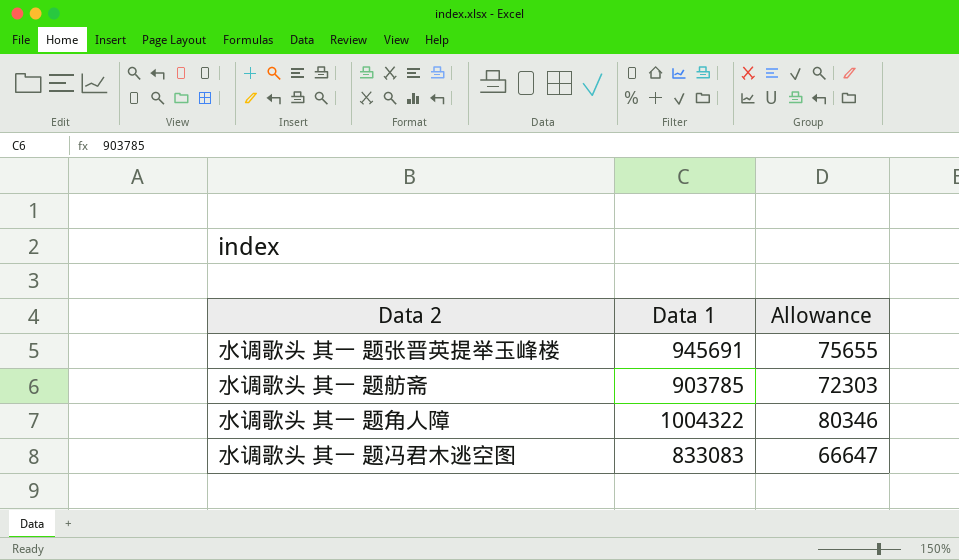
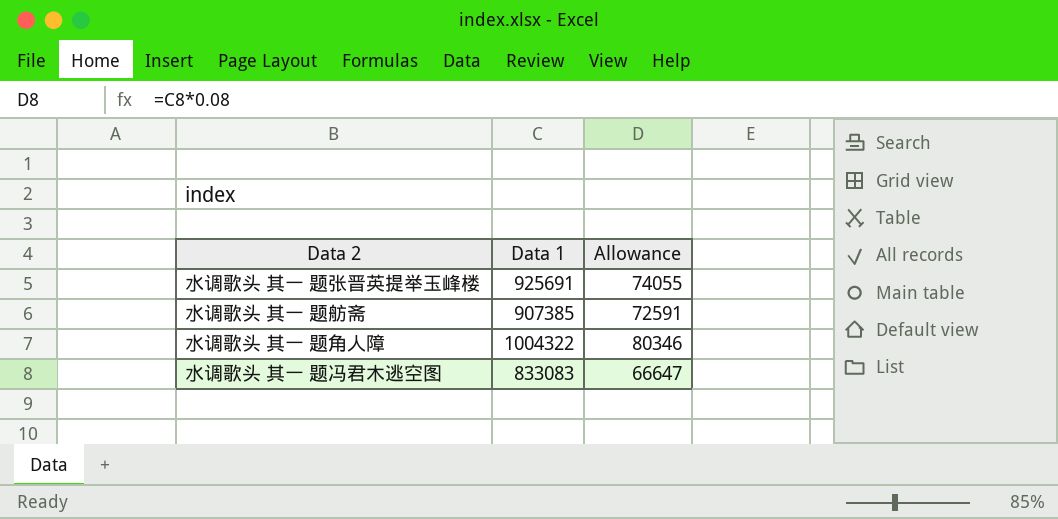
水调歌头 其一 题张晋英提举玉峰楼 | Data 1: 945691 -> 925691
水调歌头 其一 题张晋英提举玉峰楼 | Allowance: 75655 -> 74055
水调歌头 其一 题舫斋 | Data 1: 903785 -> 907385
水调歌头 其一 题舫斋 | Allowance: 72303 -> 72591

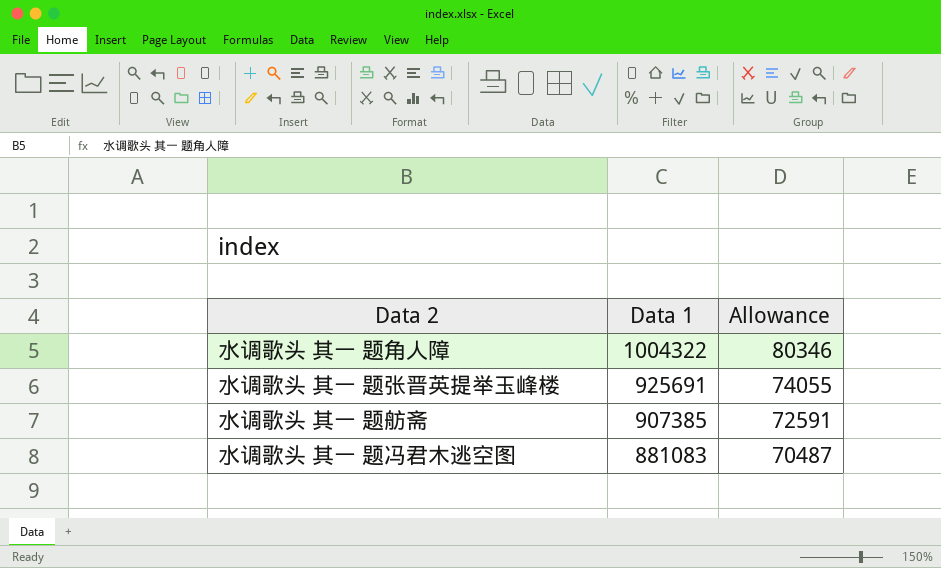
row order: none -> Data 1 descending
水调歌头 其一 题冯君木逃空图 | Data 1: 833083 -> 881083
水调歌头 其一 题冯君木逃空图 | Allowance: 66647 -> 70487

